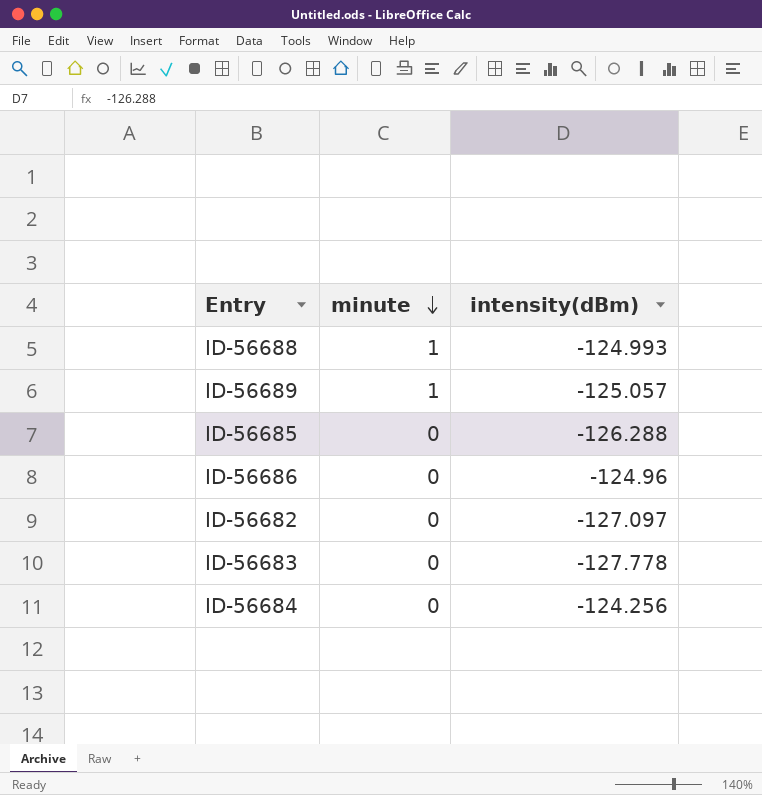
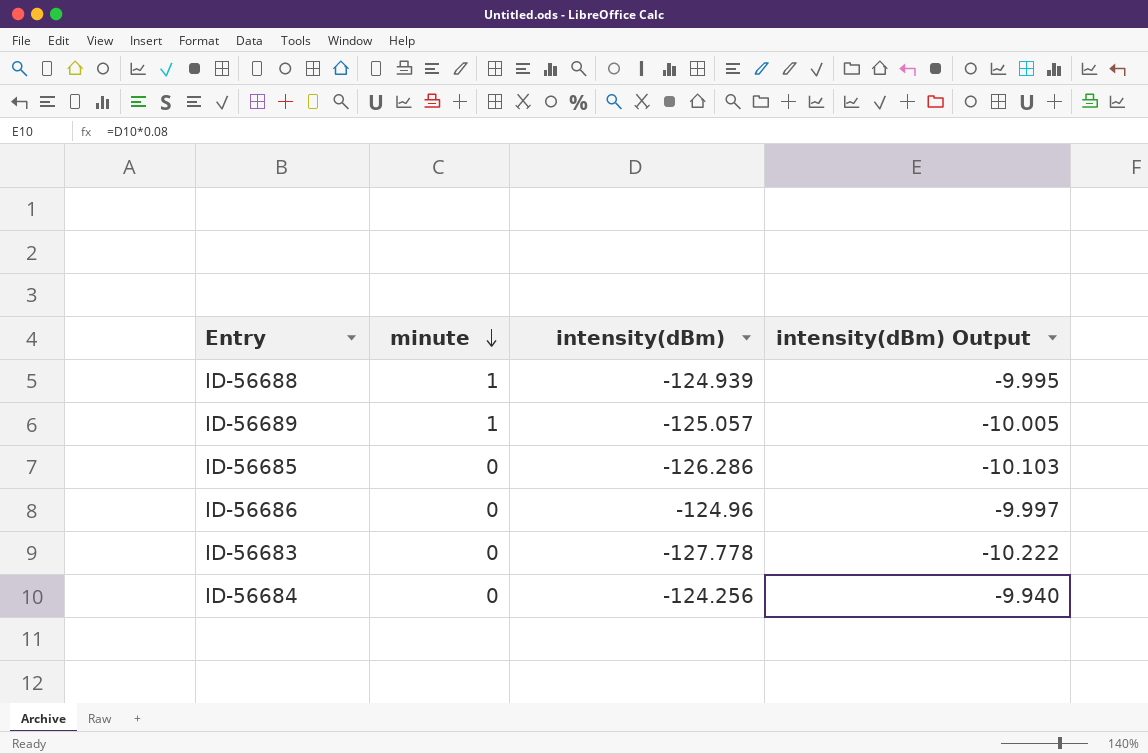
column intensity(dBm) Output | formula: none -> [intensity(dBm)] * 0.08
row ID-56682: 0 | -127.097 -> none
ID-56688 | intensity(dBm): -124.993 -> -124.939
ID-56685 | intensity(dBm): -126.288 -> -126.286

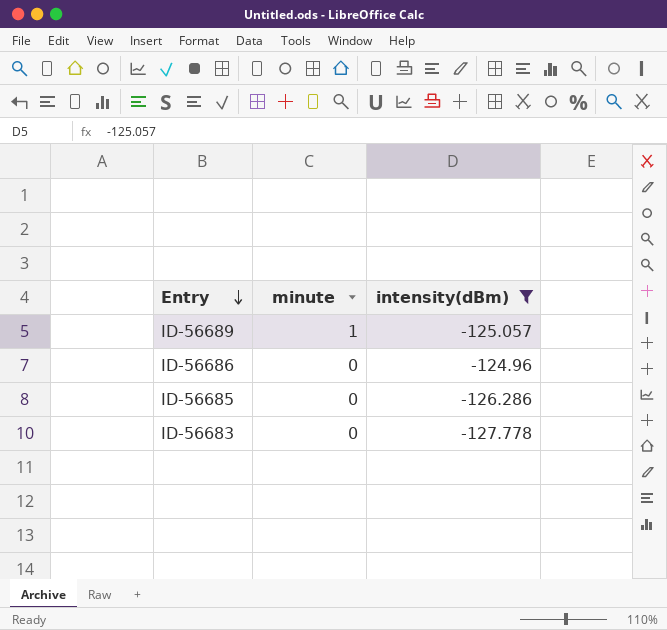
filter: none -> intensity(dBm) <= -124.96
row order: minute descending -> Entry descending
column intensity(dBm) Output | formula: [intensity(dBm)] * 0.08 -> none

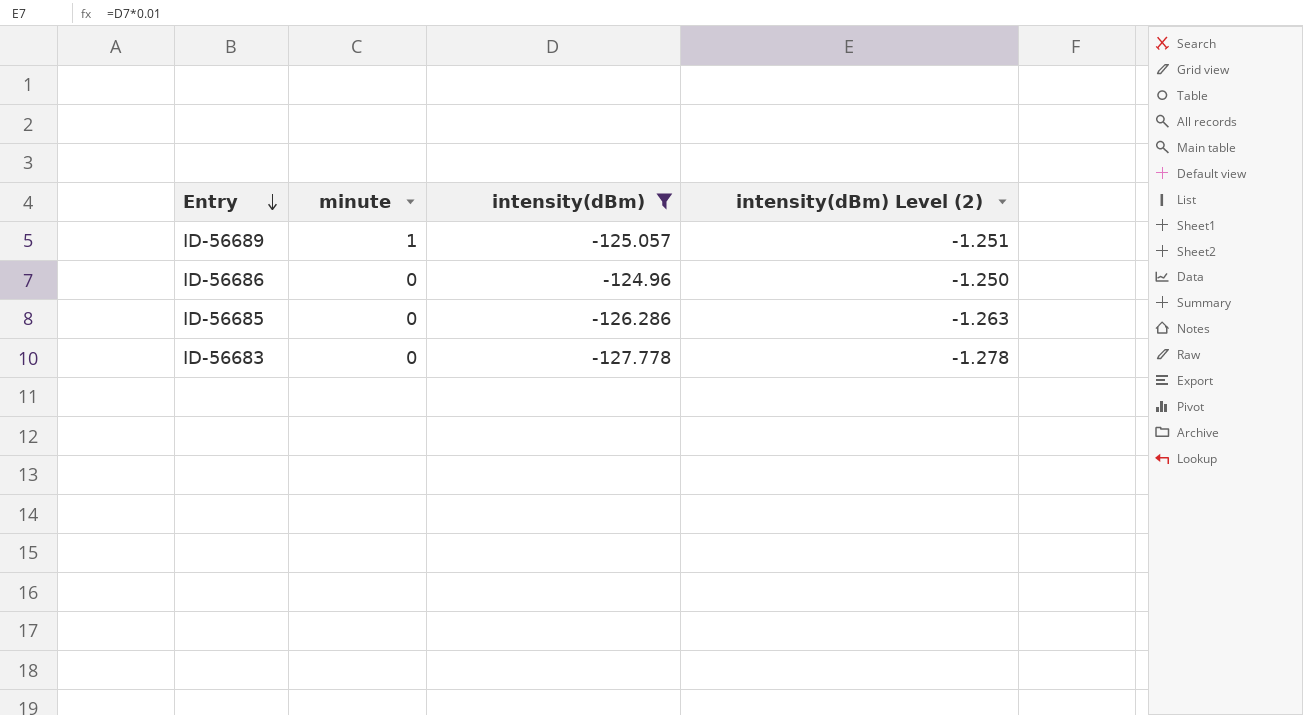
column intensity(dBm) Level (2) | formula: none -> [intensity(dBm)] * 0.01

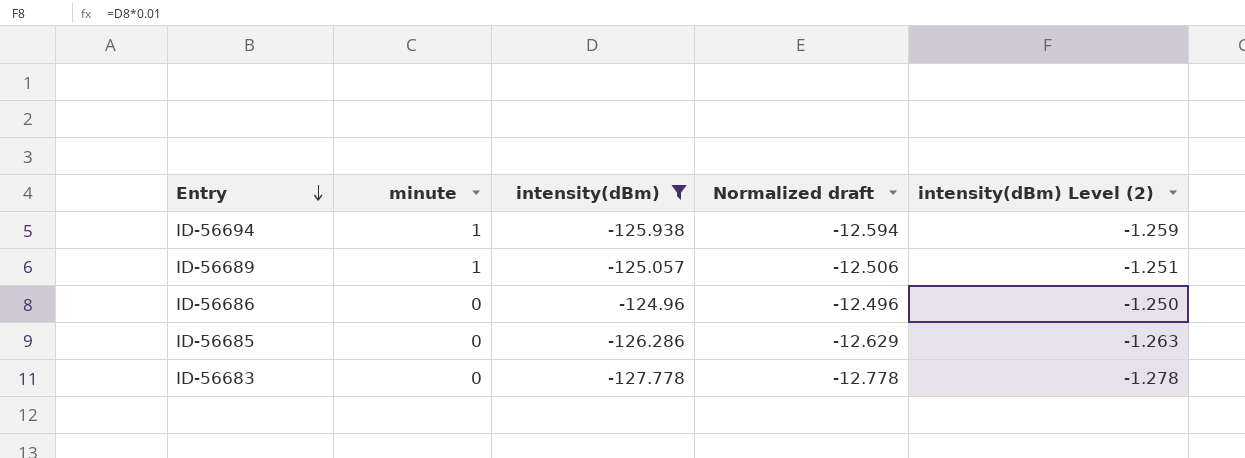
column Normalized draft | formula: none -> [intensity(dBm)] * 0.1
row ID-56694: none -> 1 | -125.938 | -12.594 | -1.259

